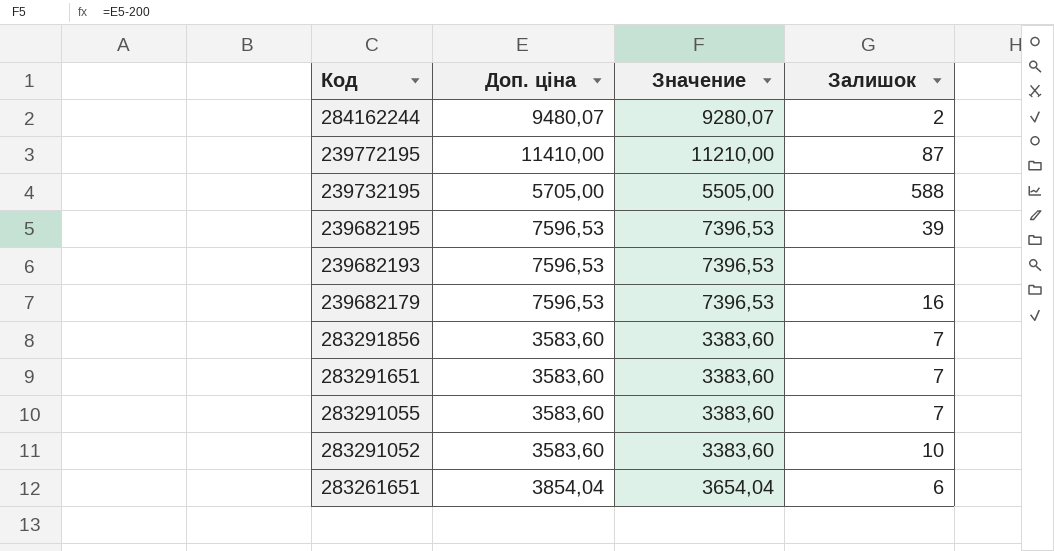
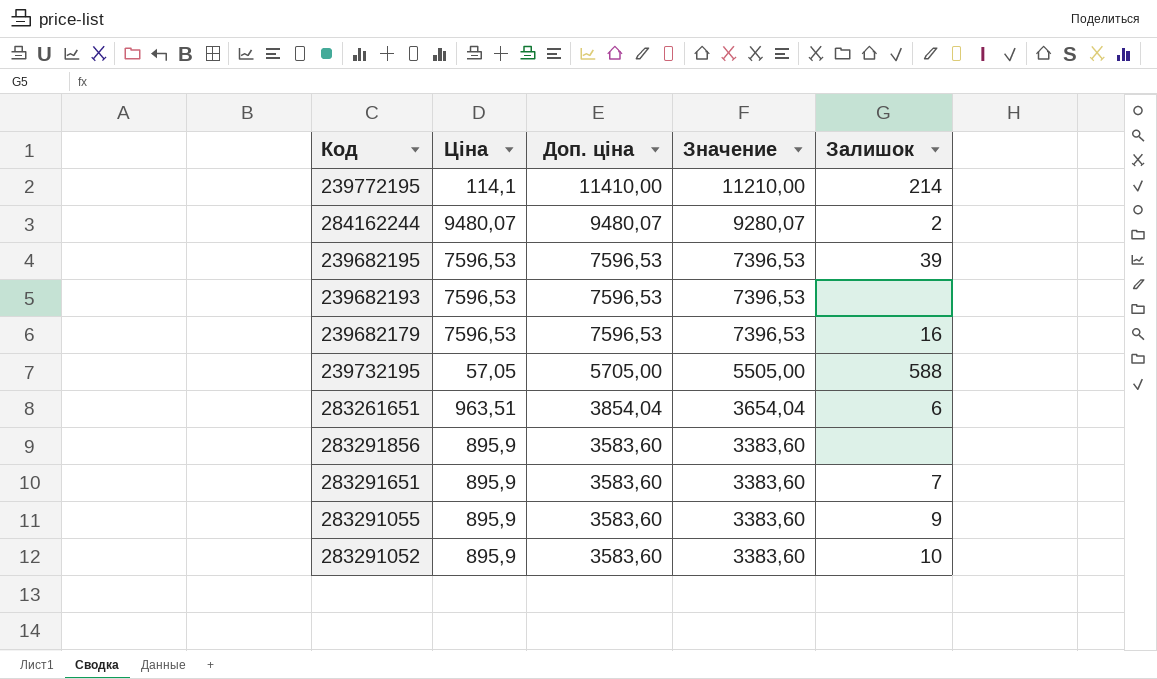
row order: none -> Доп. ціна descending
column Ціна | position: none -> 2
239772195 | Залишок: 87 -> 214
283291856 | Залишок: 7 -> none
283291055 | Залишок: 7 -> 9

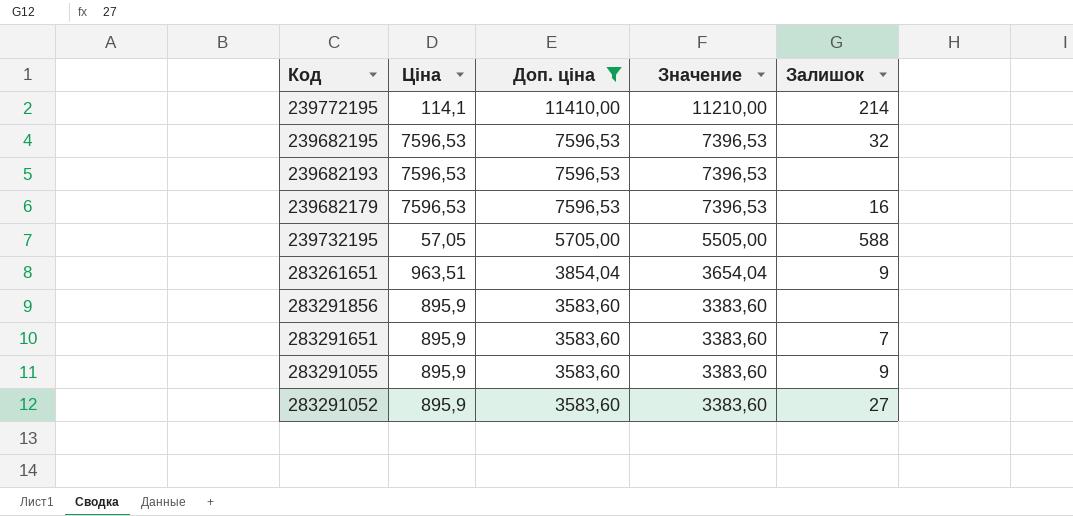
filter: none -> Доп. ціна != 9480,07
239682195 | Залишок: 39 -> 32
283261651 | Залишок: 6 -> 9
283291052 | Залишок: 10 -> 27

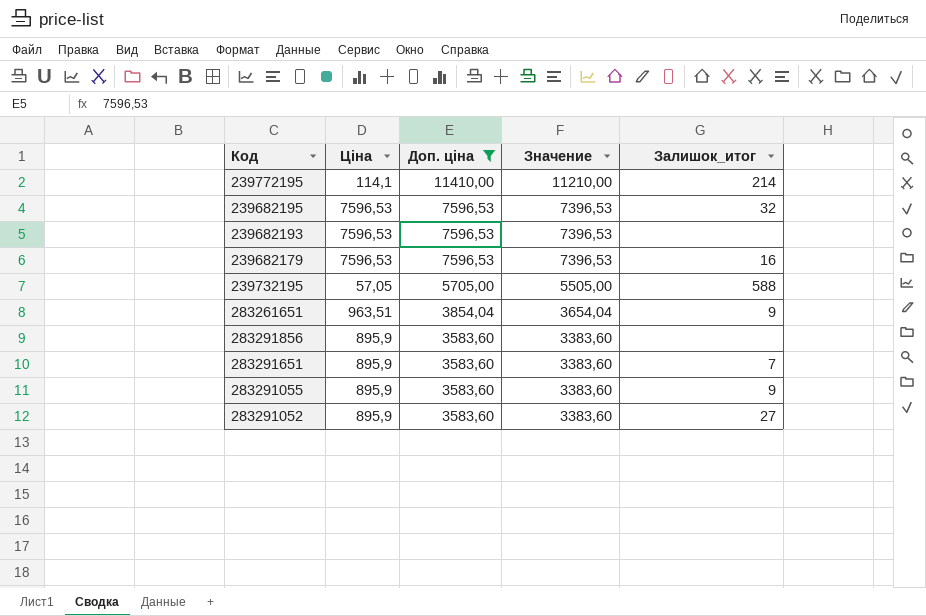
column name: Залишок -> Залишок_итог

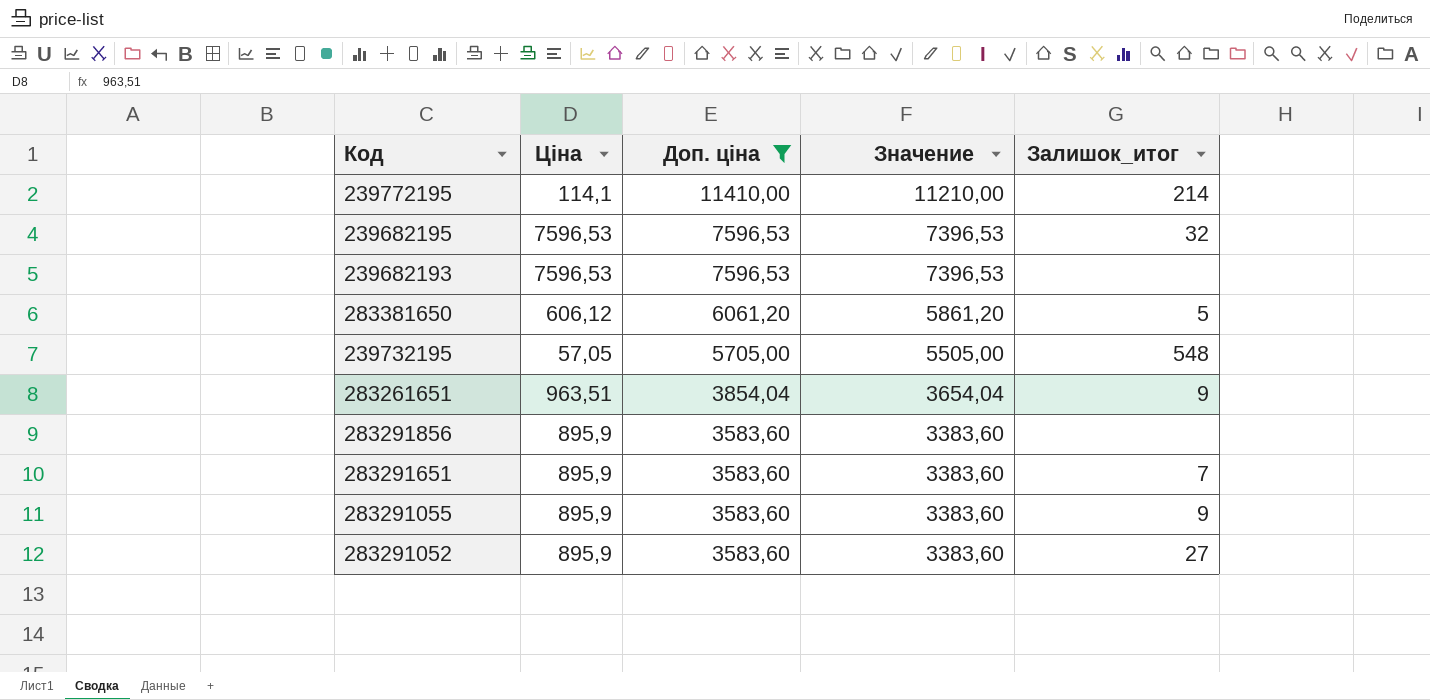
row 239682179: 7596,53 | 7596,53 | 7396,53 | 16 -> none
row 283381650: none -> 606,12 | 6061,20 | 5861,20 | 5
239732195 | Залишок_итог: 588 -> 548

